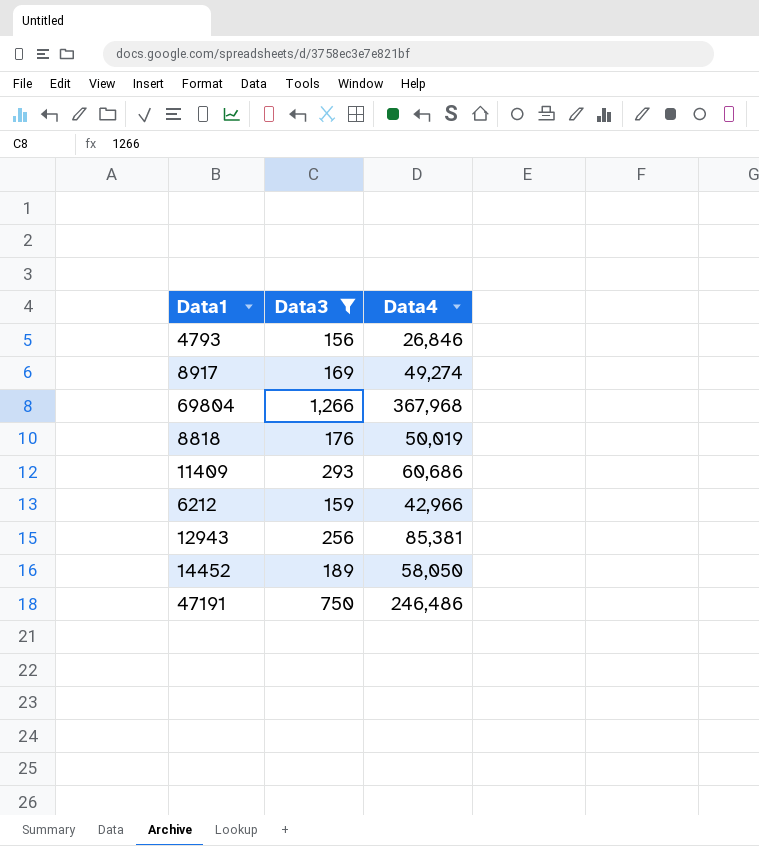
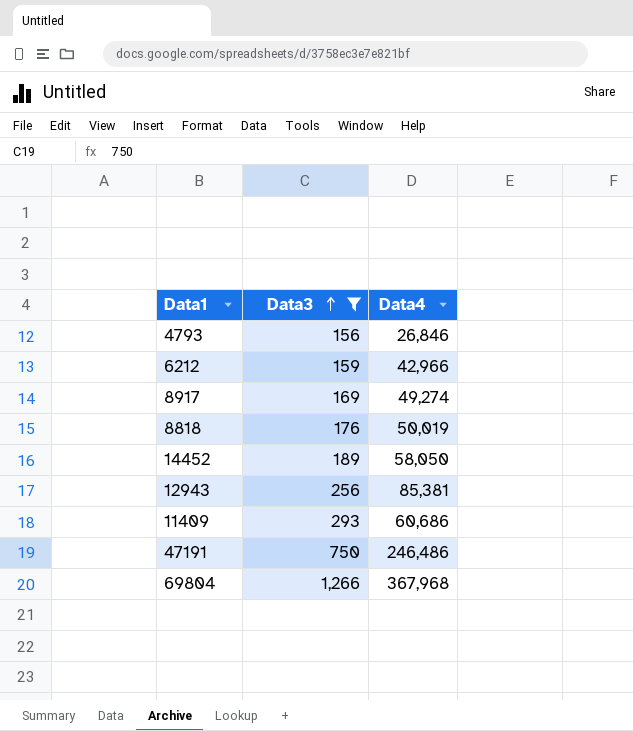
row order: none -> Data3 ascending

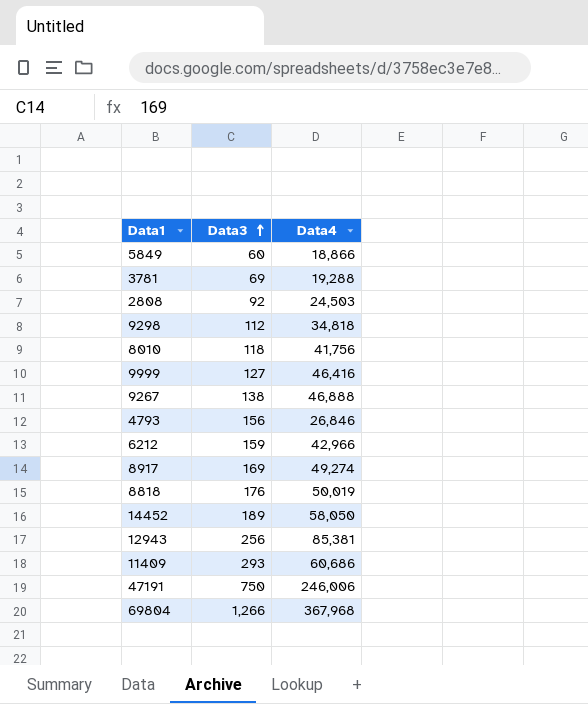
filter: Data3 >= 156 -> none
47191 | Data4: 246,486 -> 246,006

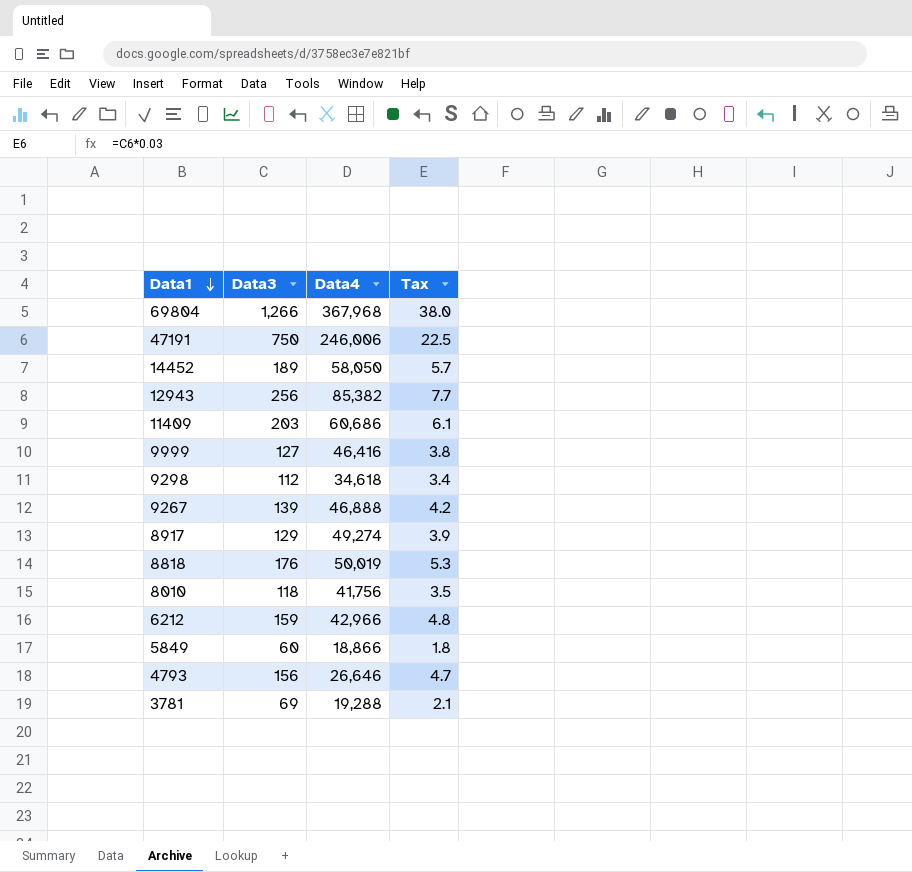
row order: Data3 ascending -> Data1 descending
column Tax | formula: none -> [Data3] * 0.03
row 2808: 92 | 24,503 -> none
12943 | Data4: 85,381 -> 85,382
11409 | Data3: 293 -> 203
9298 | Data4: 34,818 -> 34,618
9267 | Data3: 138 -> 139
8917 | Data3: 169 -> 129
4793 | Data4: 26,846 -> 26,646

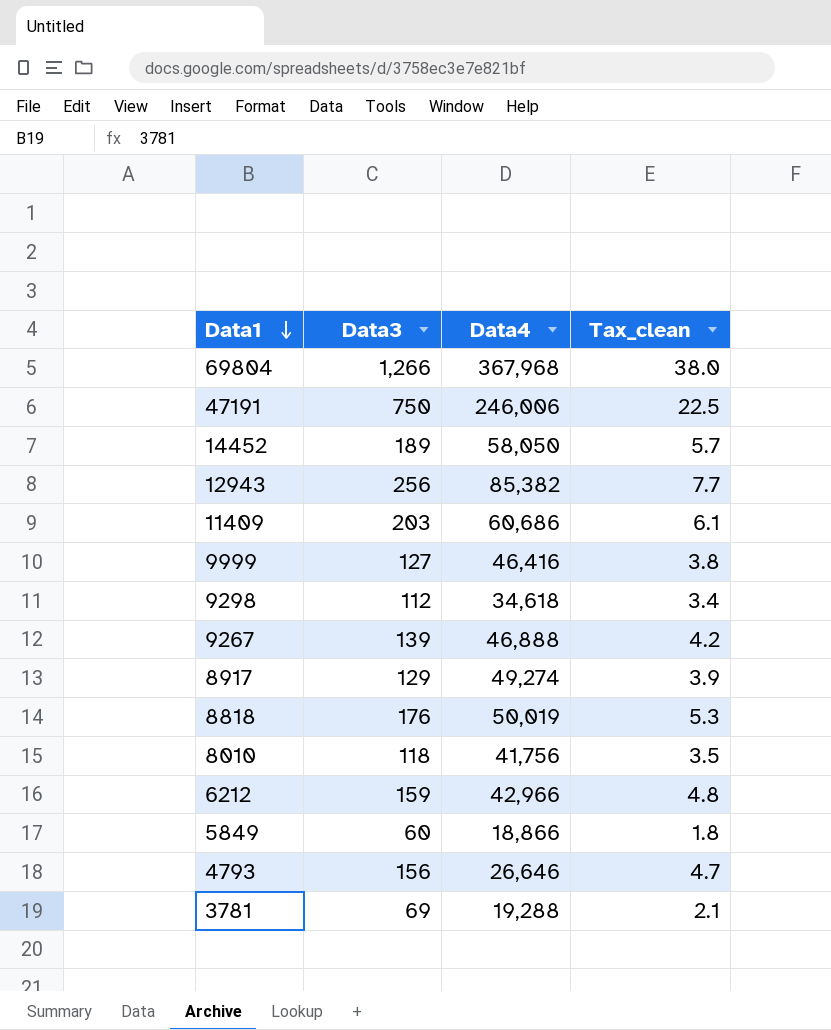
column name: Tax -> Tax_clean

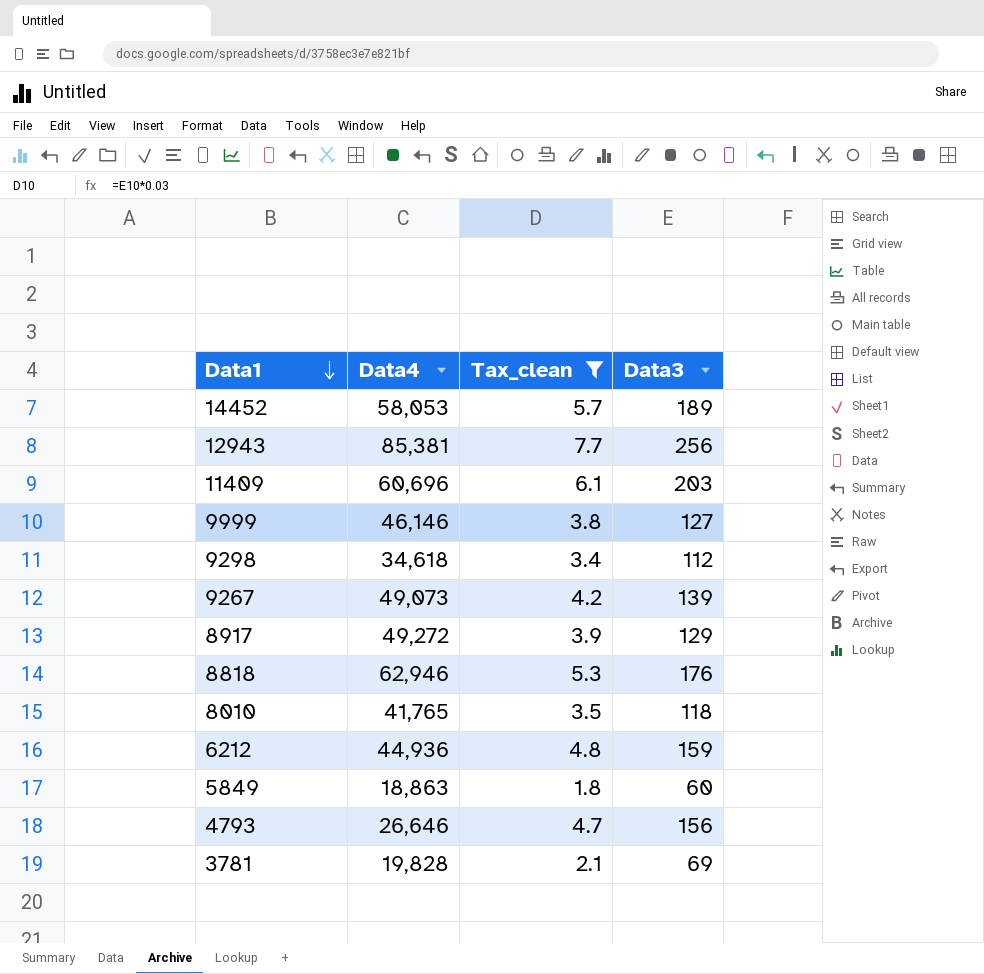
filter: none -> Tax_clean <= 7.7
column Data3 | position: 2 -> 4
14452 | Data4: 58,050 -> 58,053
12943 | Data4: 85,382 -> 85,381
11409 | Data4: 60,686 -> 60,696
9999 | Data4: 46,416 -> 46,146
9267 | Data4: 46,888 -> 49,073
8917 | Data4: 49,274 -> 49,272
8818 | Data4: 50,019 -> 62,946
8010 | Data4: 41,756 -> 41,765
6212 | Data4: 42,966 -> 44,936
5849 | Data4: 18,866 -> 18,863
3781 | Data4: 19,288 -> 19,828

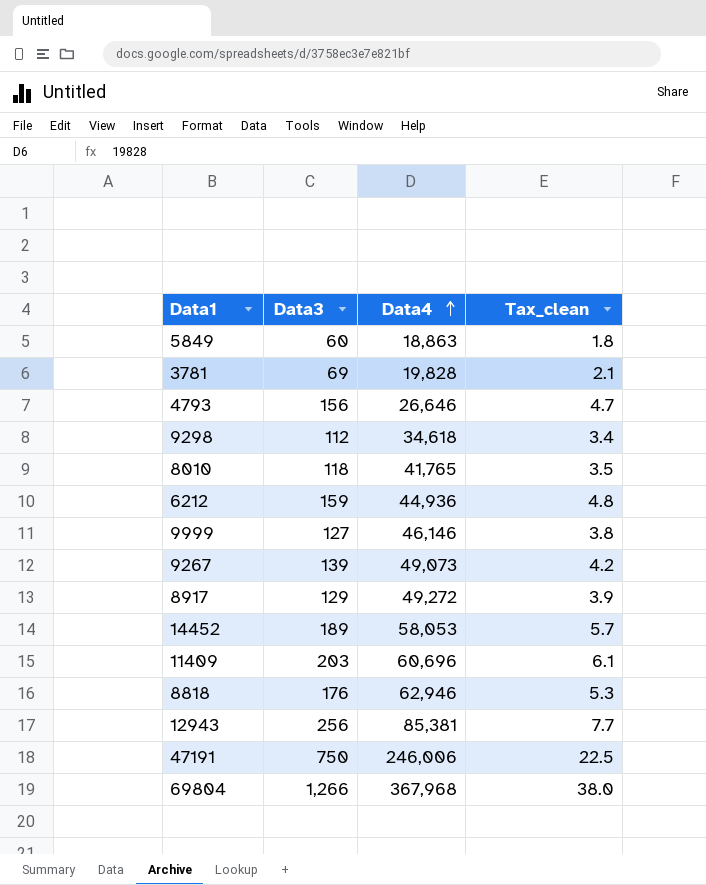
filter: Tax_clean <= 7.7 -> none
row order: Data1 descending -> Data4 ascending
column Data3 | position: 4 -> 2

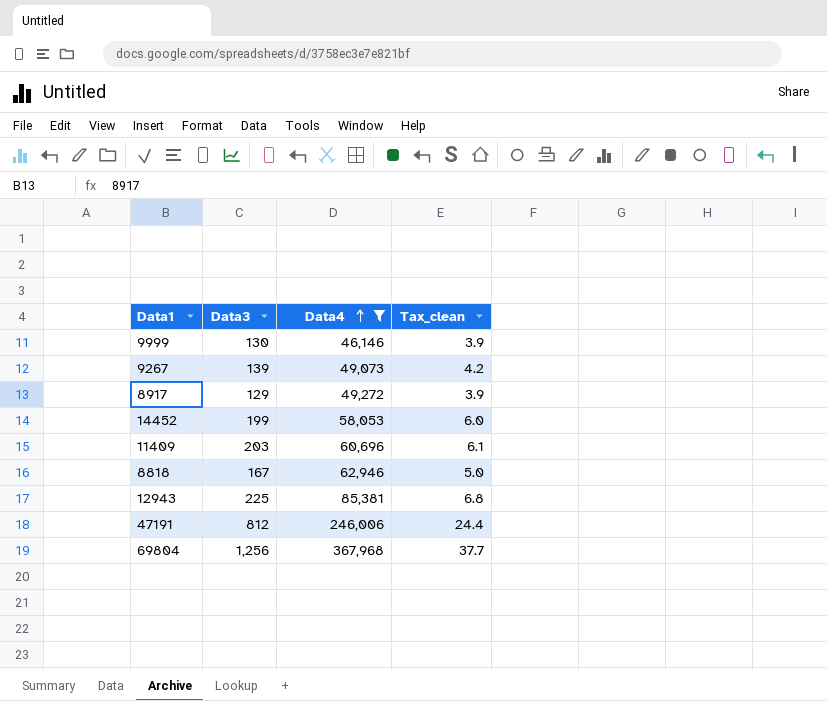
filter: none -> Data4 >= 46,146
9999 | Data3: 127 -> 130
9999 | Tax_clean: 3.8 -> 3.9
14452 | Data3: 189 -> 199
14452 | Tax_clean: 5.7 -> 6.0
8818 | Data3: 176 -> 167
8818 | Tax_clean: 5.3 -> 5.0
12943 | Data3: 256 -> 225
12943 | Tax_clean: 7.7 -> 6.8
47191 | Data3: 750 -> 812
47191 | Tax_clean: 22.5 -> 24.4
69804 | Data3: 1,266 -> 1,256
69804 | Tax_clean: 38.0 -> 37.7

